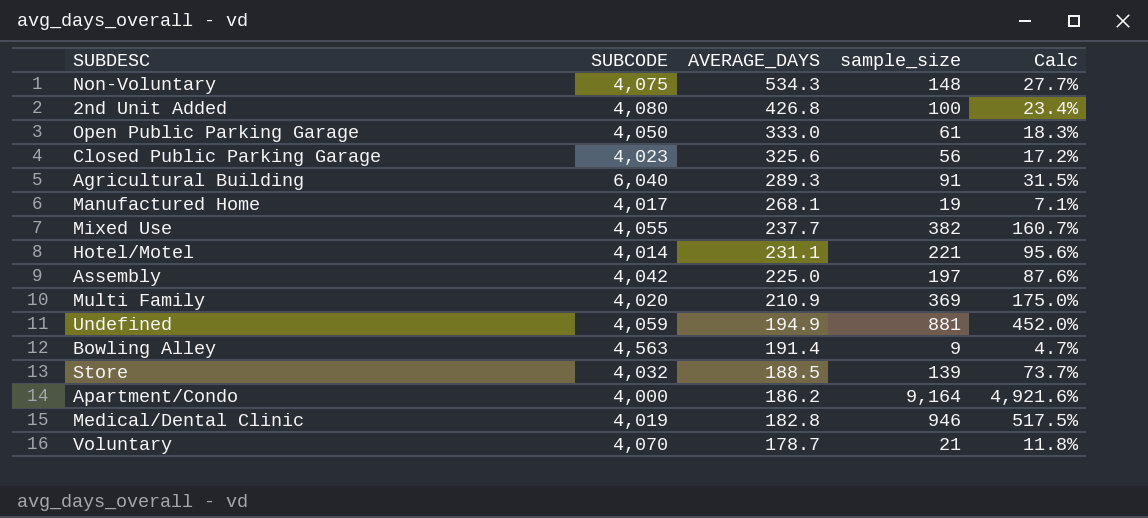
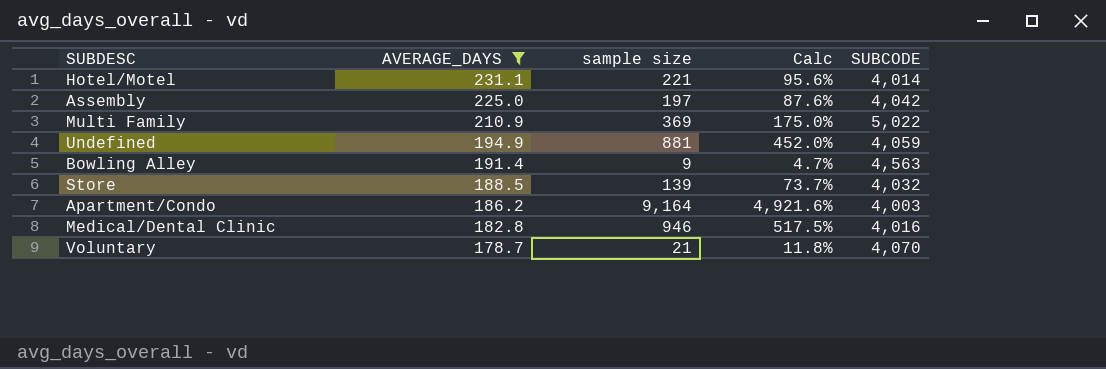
filter: none -> AVERAGE_DAYS <= 231.1
column name: sample_size -> sample size
column SUBCODE | position: 2 -> 5
Multi Family | SUBCODE: 4,020 -> 5,022
Apartment/Condo | SUBCODE: 4,000 -> 4,003
Medical/Dental Clinic | SUBCODE: 4,019 -> 4,016

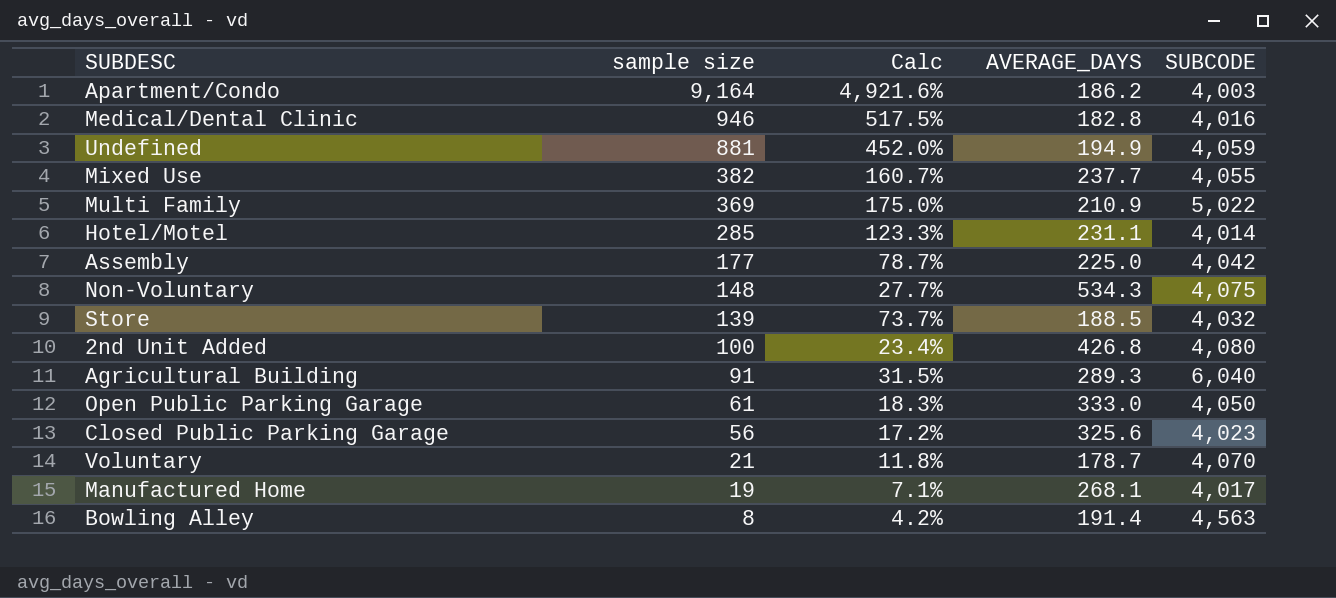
filter: AVERAGE_DAYS <= 231.1 -> none
row order: AVERAGE_DAYS descending -> sample size descending
column AVERAGE_DAYS | position: 2 -> 4
Hotel/Motel | sample size: 221 -> 285
Hotel/Motel | Calc: 95.6% -> 123.3%
Assembly | sample size: 197 -> 177
Assembly | Calc: 87.6% -> 78.7%
Bowling Alley | sample size: 9 -> 8
Bowling Alley | Calc: 4.7% -> 4.2%

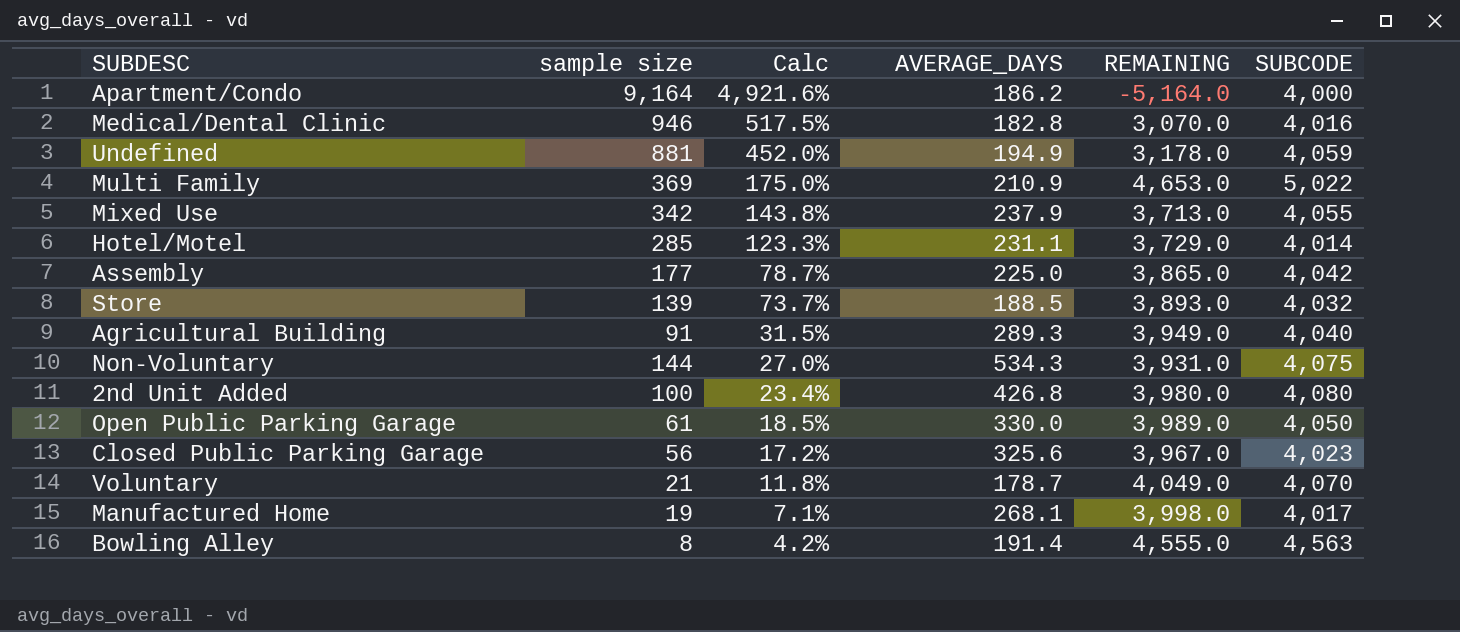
row order: sample size descending -> Calc descending
column REMAINING | formula: none -> [SUBCODE] - [sample size]
Apartment/Condo | SUBCODE: 4,003 -> 4,000
Mixed Use | sample size: 382 -> 342
Mixed Use | Calc: 160.7% -> 143.8%
Mixed Use | AVERAGE_DAYS: 237.7 -> 237.9
Agricultural Building | SUBCODE: 6,040 -> 4,040
Non-Voluntary | sample size: 148 -> 144
Non-Voluntary | Calc: 27.7% -> 27.0%
Open Public Parking Garage | Calc: 18.3% -> 18.5%
Open Public Parking Garage | AVERAGE_DAYS: 333.0 -> 330.0

